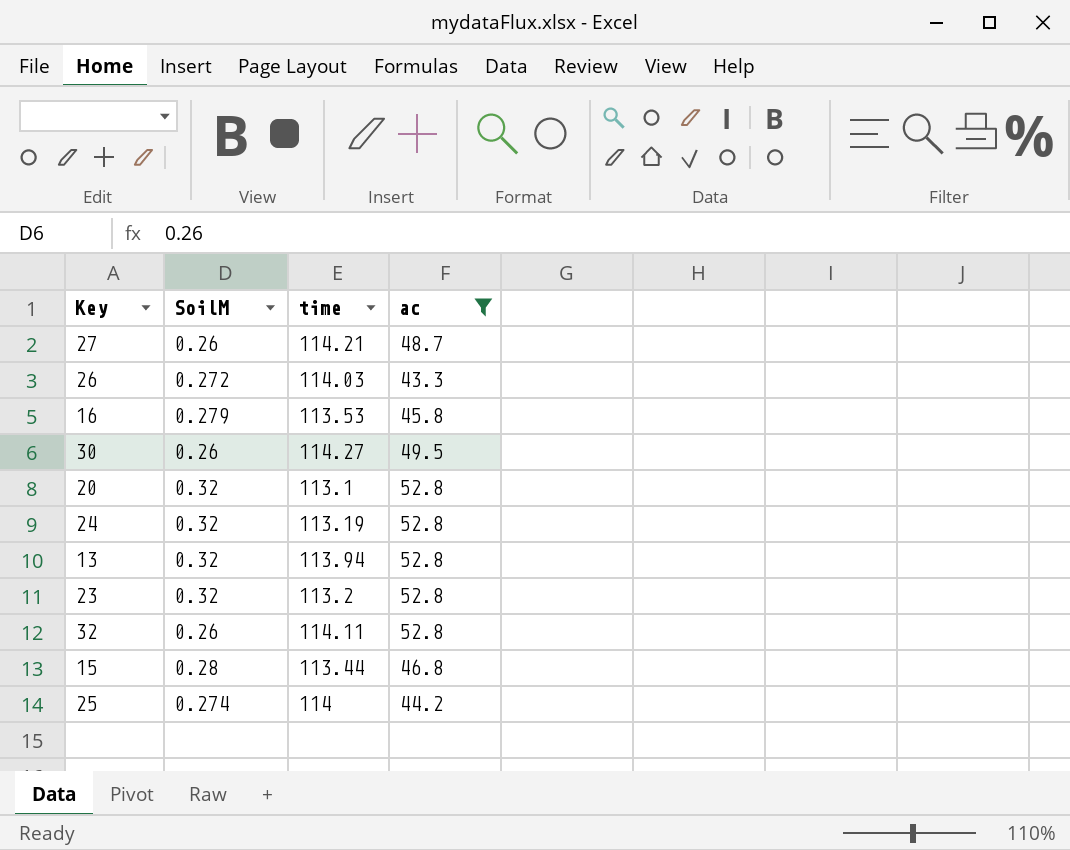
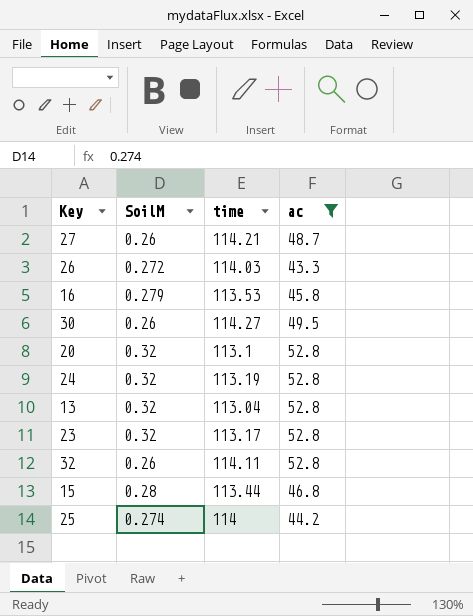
13 | time: 113.94 -> 113.04
23 | time: 113.2 -> 113.17

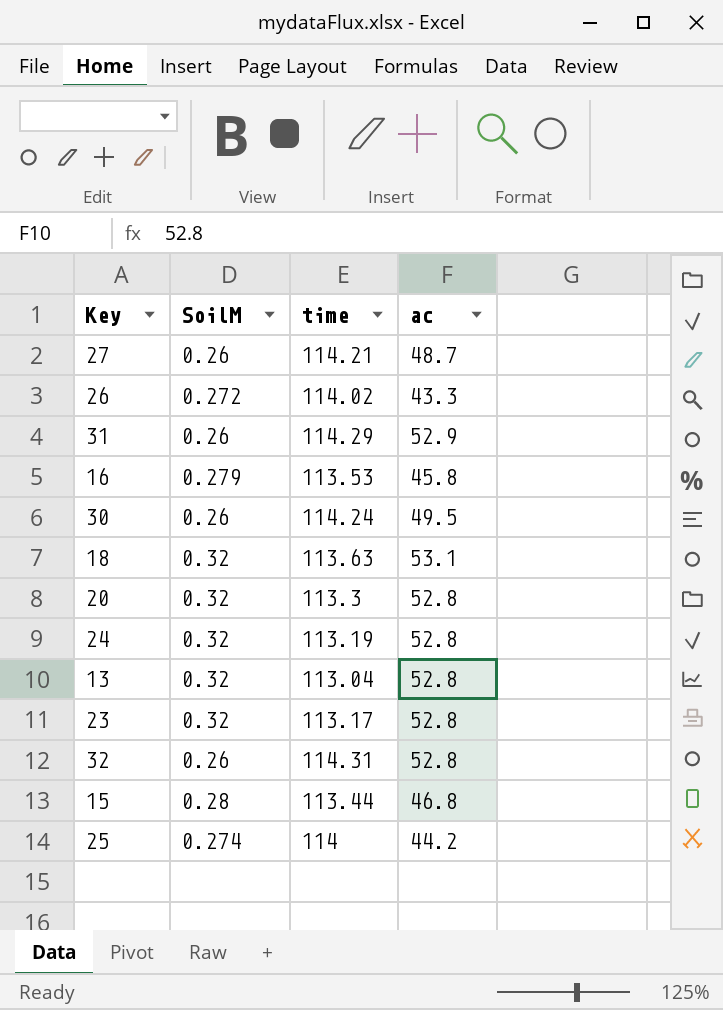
filter: ac <= 52.8 -> none
26 | time: 114.03 -> 114.02
30 | time: 114.27 -> 114.24
20 | time: 113.1 -> 113.3
32 | time: 114.11 -> 114.31

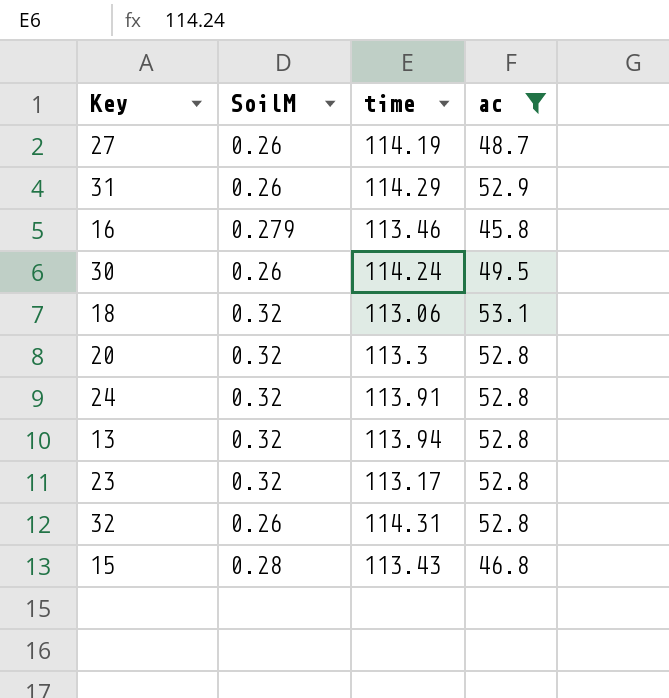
filter: none -> ac >= 45.8
27 | time: 114.21 -> 114.19
16 | time: 113.53 -> 113.46
18 | time: 113.63 -> 113.06
24 | time: 113.19 -> 113.91
13 | time: 113.04 -> 113.94
15 | time: 113.44 -> 113.43

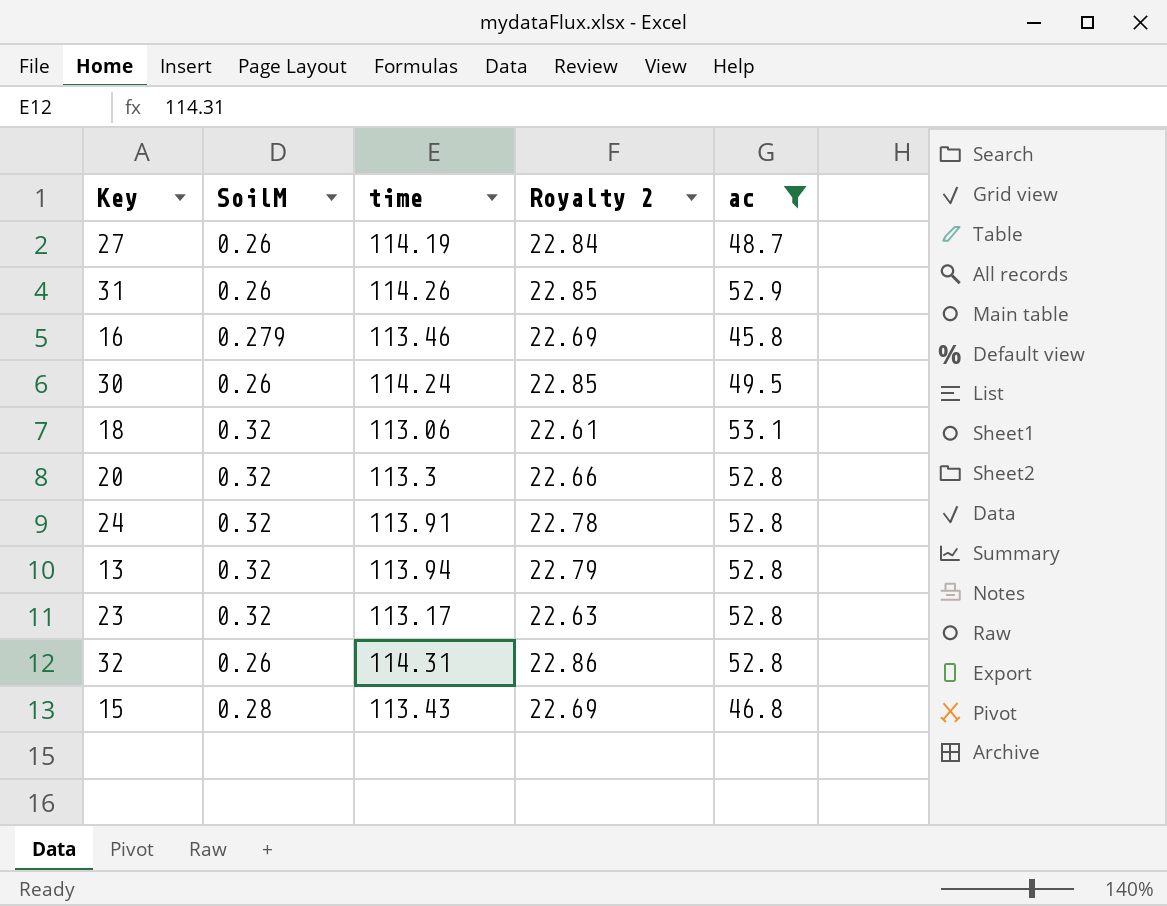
column Royalty 2 | formula: none -> [time] * 0.2
31 | time: 114.29 -> 114.26

